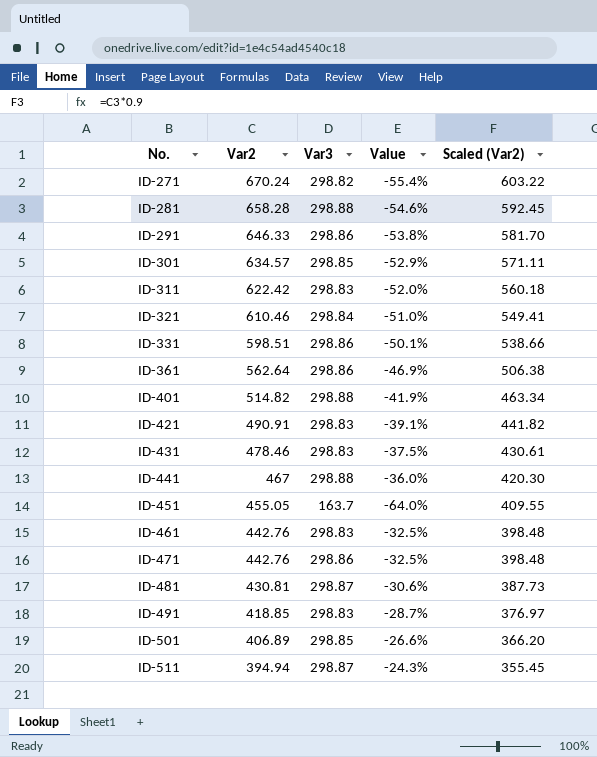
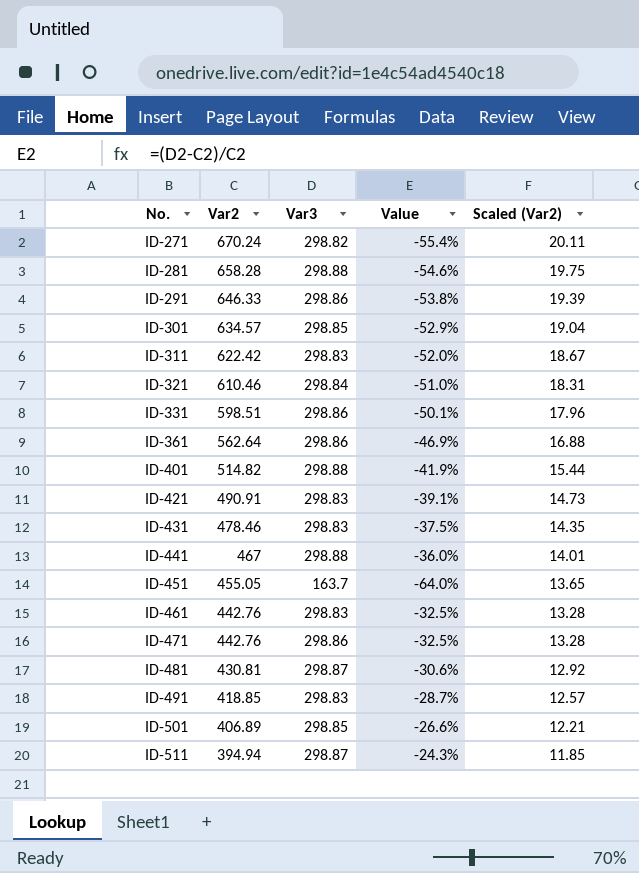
column Scaled (Var2) | formula: [Var2] * 0.9 -> [Var2] * 0.03

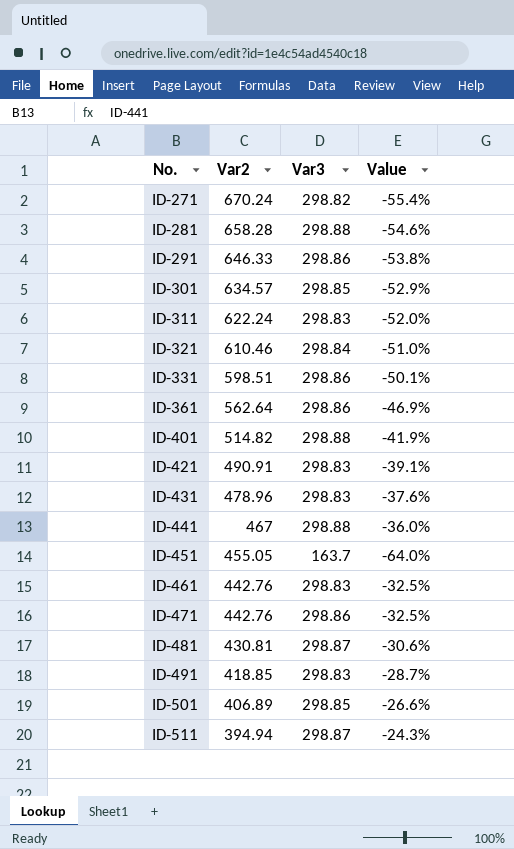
column Scaled (Var2) | formula: [Var2] * 0.03 -> none
ID-311 | Var2: 622.42 -> 622.24
ID-431 | Var2: 478.46 -> 478.96
ID-431 | Value: -37.5% -> -37.6%

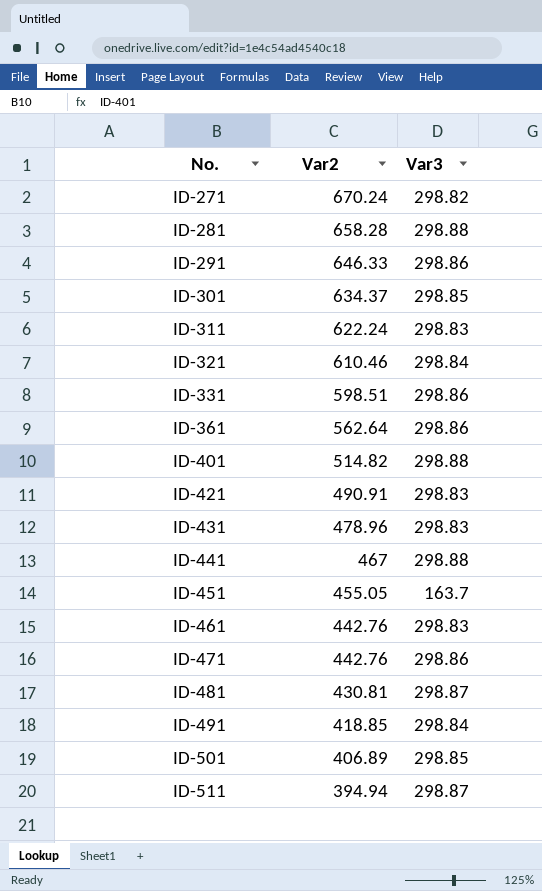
column Value | formula: ([Var3] - [Var2]) / [Var2] -> none
ID-301 | Var2: 634.57 -> 634.37
ID-491 | Var3: 298.83 -> 298.84

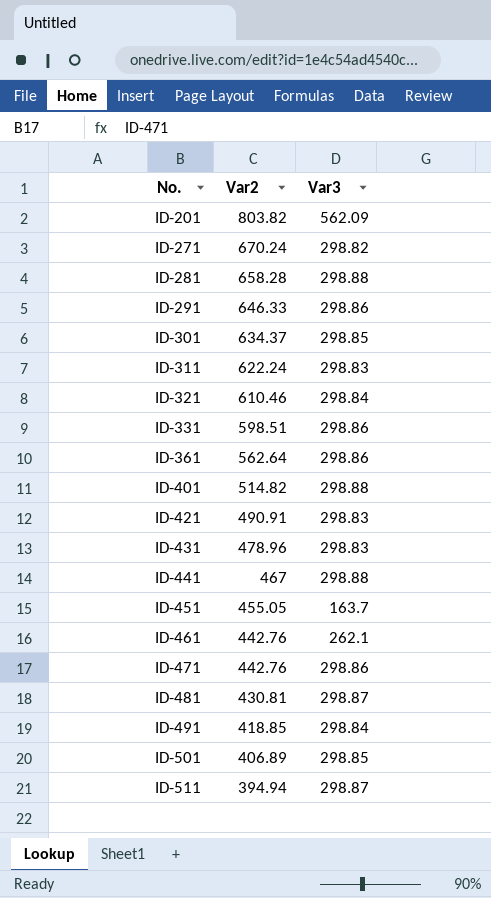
row ID-201: none -> 803.82 | 562.09
ID-461 | Var3: 298.83 -> 262.1

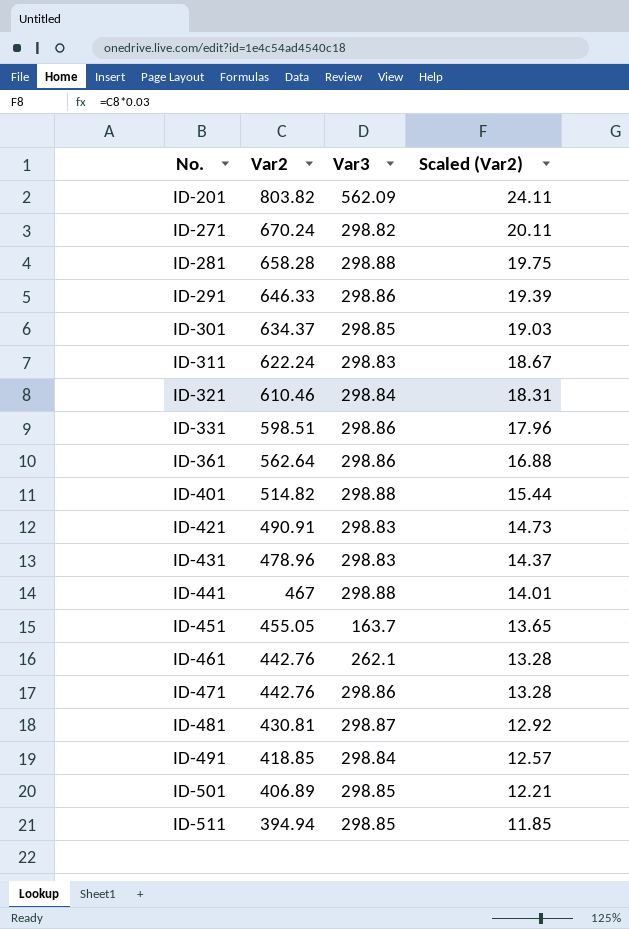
column Scaled (Var2) | formula: none -> [Var2] * 0.03
ID-511 | Var3: 298.87 -> 298.85

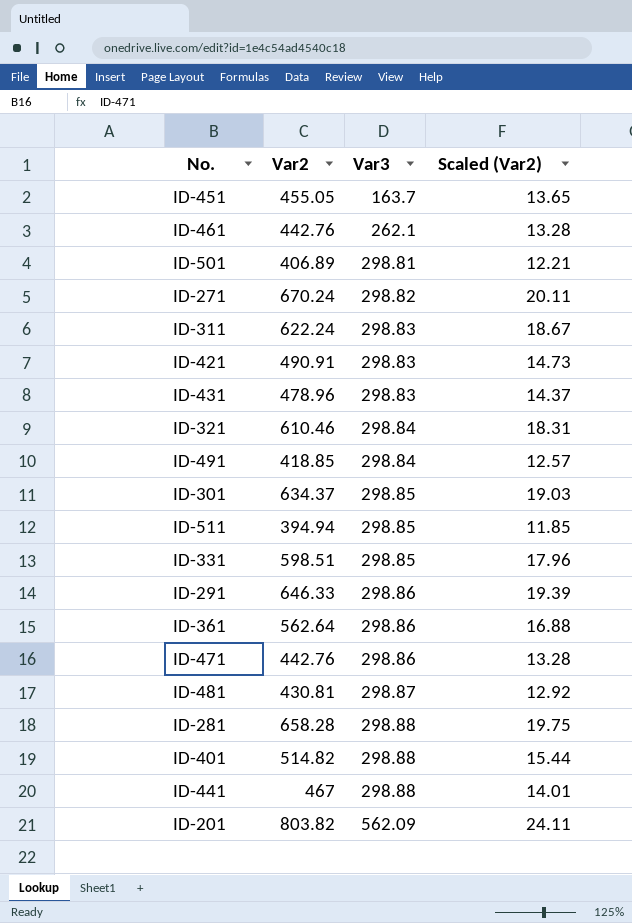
row order: No. ascending -> Var3 ascending
ID-501 | Var3: 298.85 -> 298.81
ID-331 | Var3: 298.86 -> 298.85

